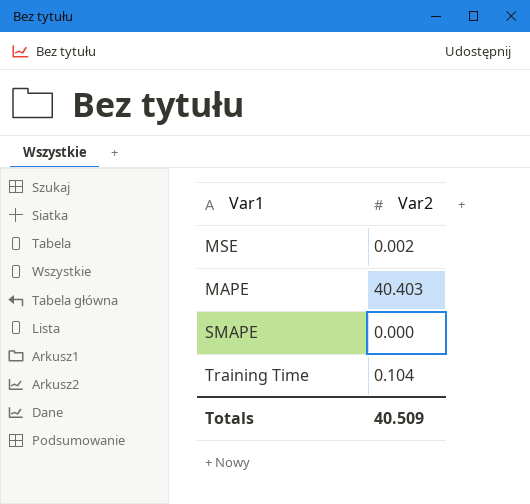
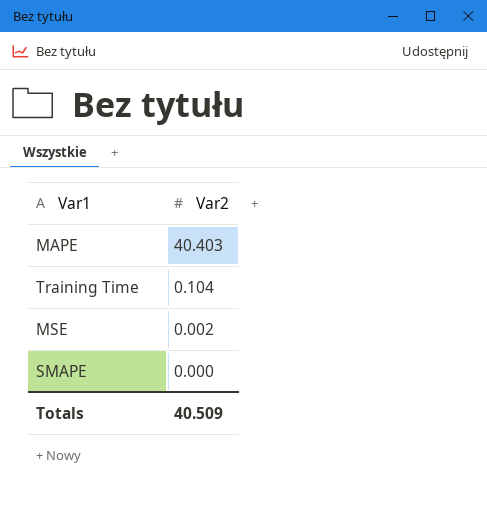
row order: none -> Var2 descending

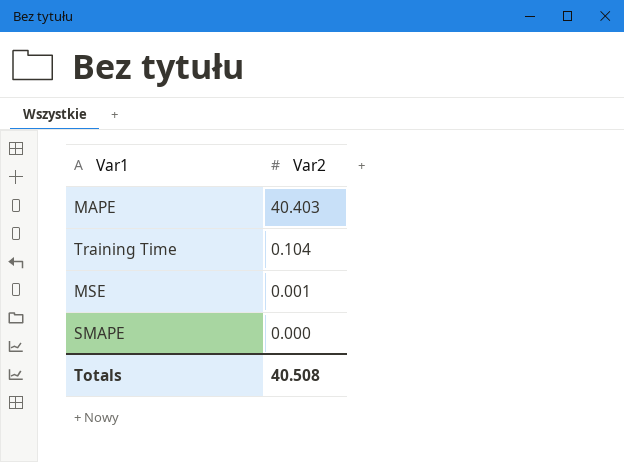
MSE | Var2: 0.002 -> 0.001
Totals | Var2: 40.509 -> 40.508

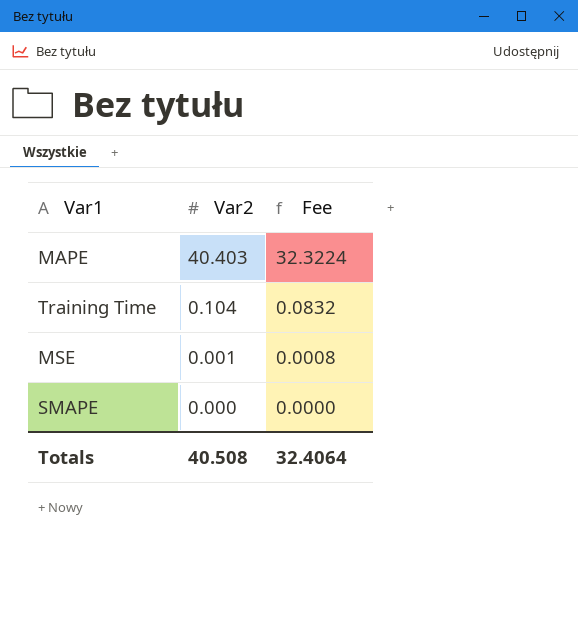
column Fee | formula: none -> [Var2] * 0.8

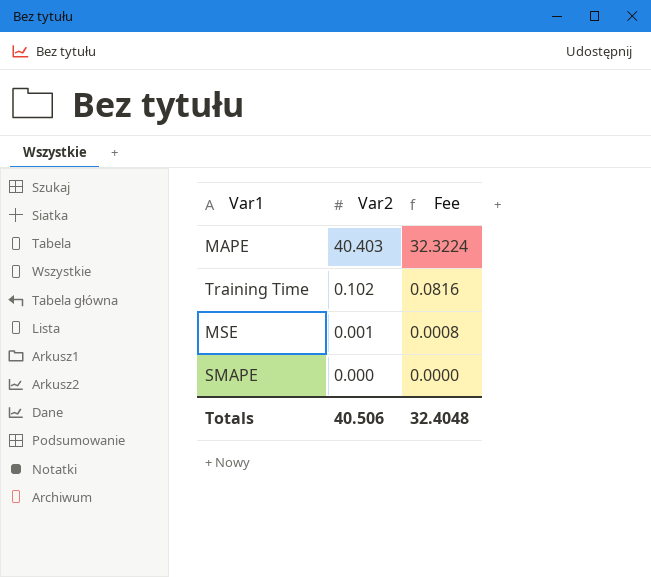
Training Time | Var2: 0.104 -> 0.102
Training Time | Fee: 0.0832 -> 0.0816
Totals | Var2: 40.508 -> 40.506
Totals | Fee: 32.4064 -> 32.4048

